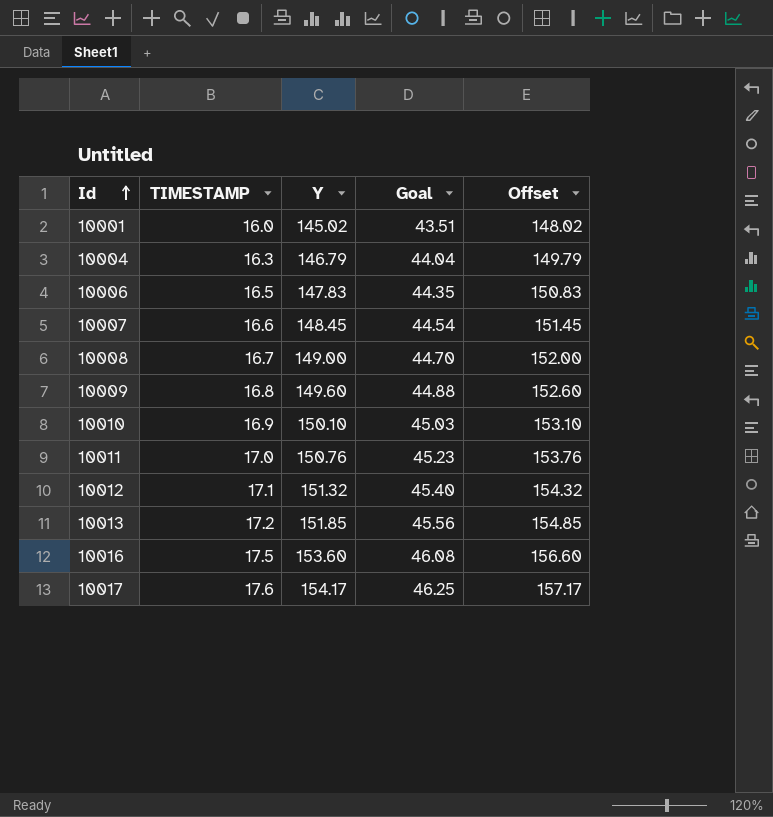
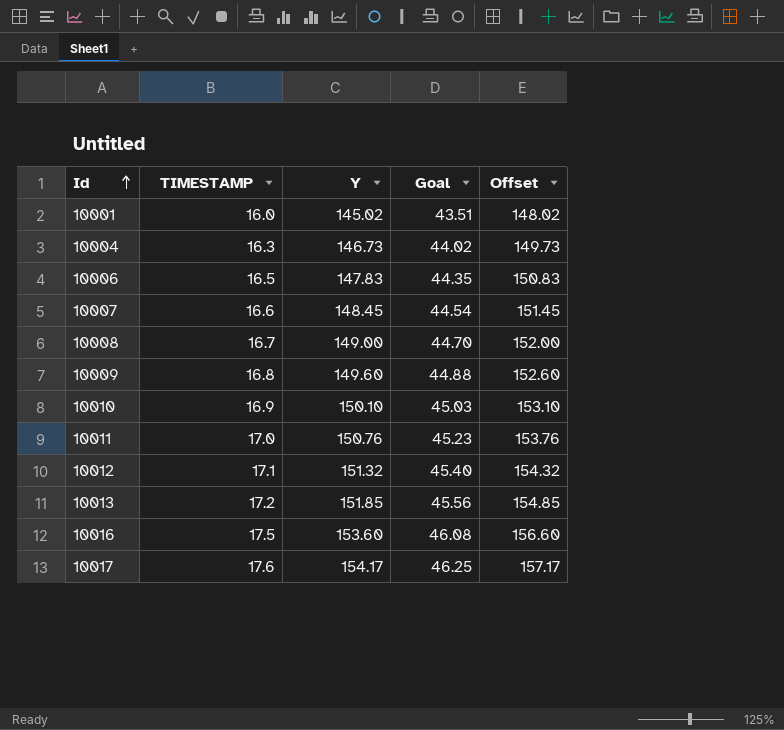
10004 | Y: 146.79 -> 146.73
10004 | Goal: 44.04 -> 44.02
10004 | Offset: 149.79 -> 149.73

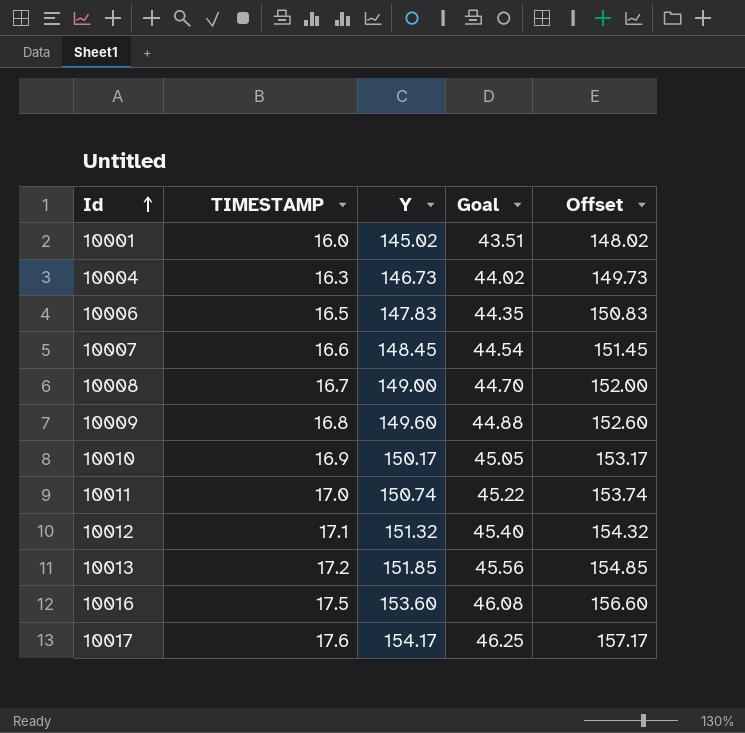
10010 | Y: 150.10 -> 150.17
10010 | Goal: 45.03 -> 45.05
10010 | Offset: 153.10 -> 153.17
10011 | Y: 150.76 -> 150.74
10011 | Goal: 45.23 -> 45.22
10011 | Offset: 153.76 -> 153.74

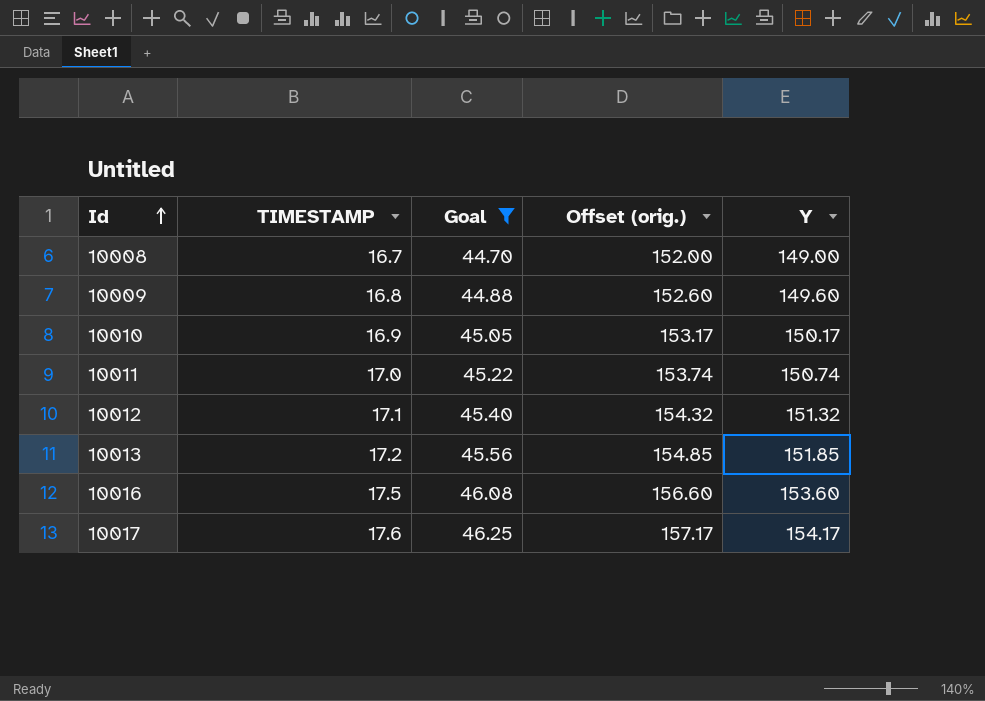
filter: none -> Goal >= 44.70
column name: Offset -> Offset (orig.)
column Y | position: 3 -> 5

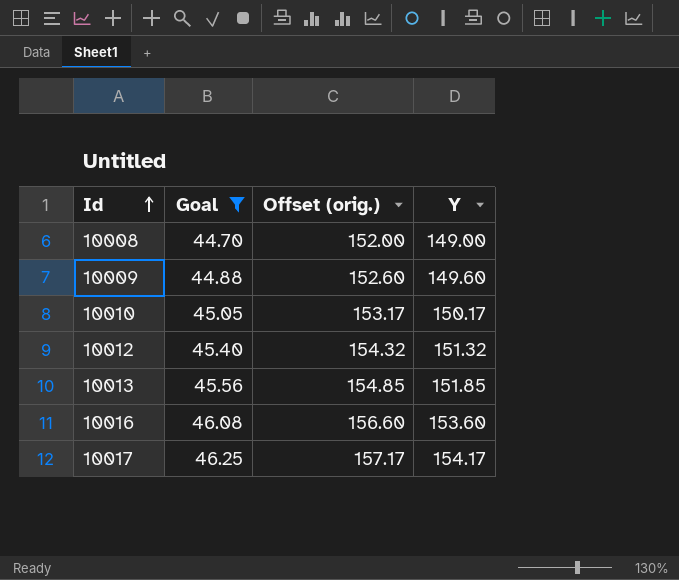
column TIMESTAMP | position: 2 -> none
row 10011: 17.0 | 45.22 | 153.74 | 150.74 -> none

